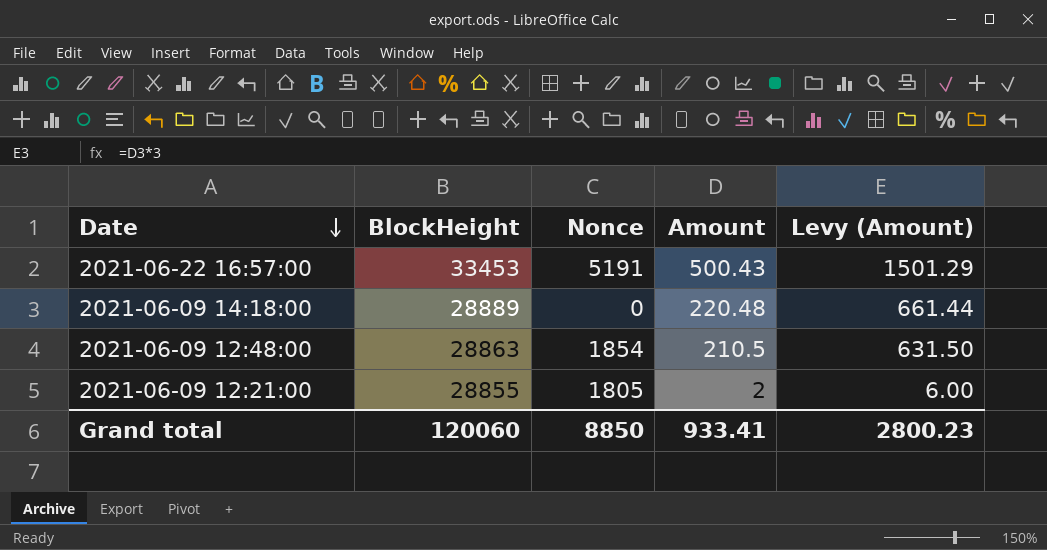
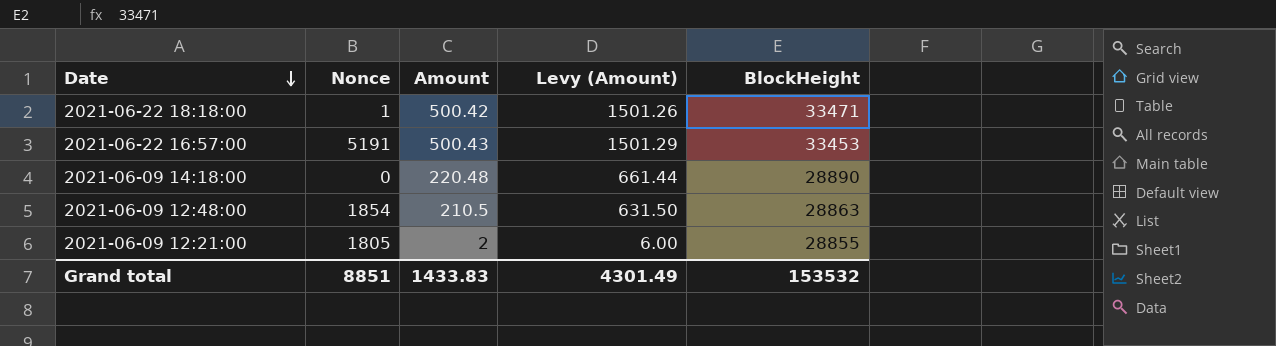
column BlockHeight | position: 2 -> 5
row 2021-06-22 18:18:00: none -> 1 | 500.42 | 1501.26 | 33471
2021-06-09 14:18:00 | BlockHeight: 28889 -> 28890
Grand total | Nonce: 8850 -> 8851
Grand total | Amount: 933.41 -> 1433.83
Grand total | Levy (Amount): 2800.23 -> 4301.49
Grand total | BlockHeight: 120060 -> 153532

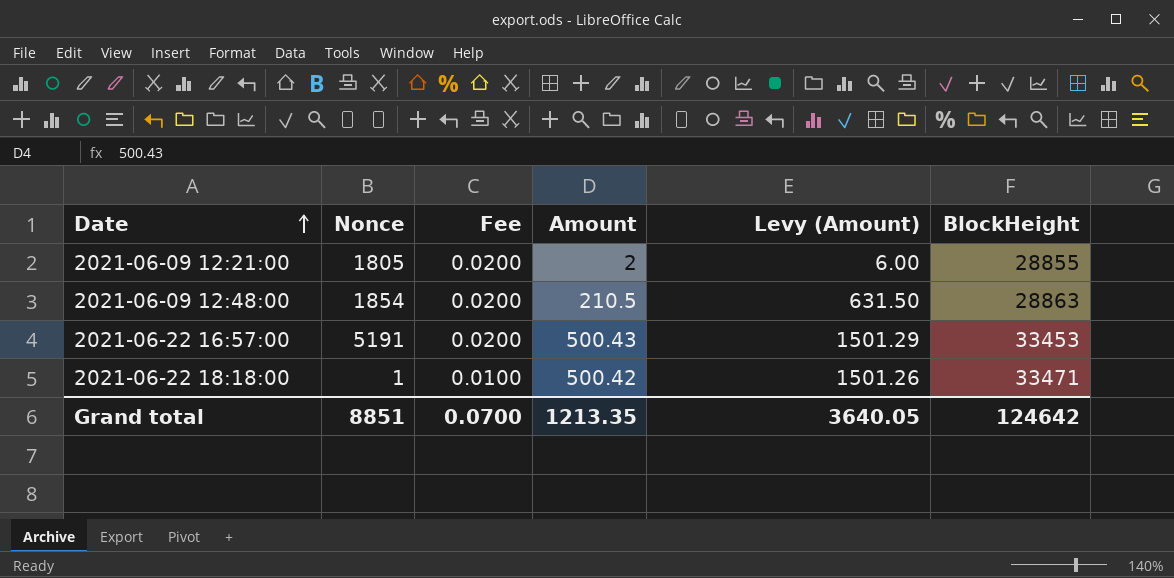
row order: Date descending -> Date ascending
column Fee | position: none -> 3
row 2021-06-09 14:18:00: 0 | 220.48 | 661.44 | 28890 -> none
Grand total | Amount: 1433.83 -> 1213.35
Grand total | Levy (Amount): 4301.49 -> 3640.05
Grand total | BlockHeight: 153532 -> 124642

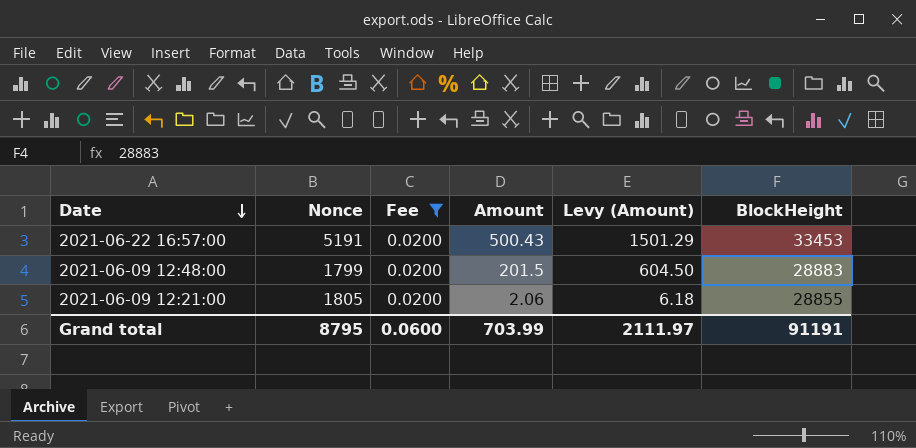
filter: none -> Fee = 0.0200
row order: Date ascending -> Date descending
2021-06-09 12:48:00 | Nonce: 1854 -> 1799
2021-06-09 12:48:00 | Amount: 210.5 -> 201.5
2021-06-09 12:48:00 | Levy (Amount): 631.50 -> 604.50
2021-06-09 12:48:00 | BlockHeight: 28863 -> 28883
2021-06-09 12:21:00 | Amount: 2 -> 2.06
2021-06-09 12:21:00 | Levy (Amount): 6.00 -> 6.18
Grand total | Nonce: 8851 -> 8795
Grand total | Fee: 0.0700 -> 0.0600
Grand total | Amount: 1213.35 -> 703.99
Grand total | Levy (Amount): 3640.05 -> 2111.97
Grand total | BlockHeight: 124642 -> 91191

